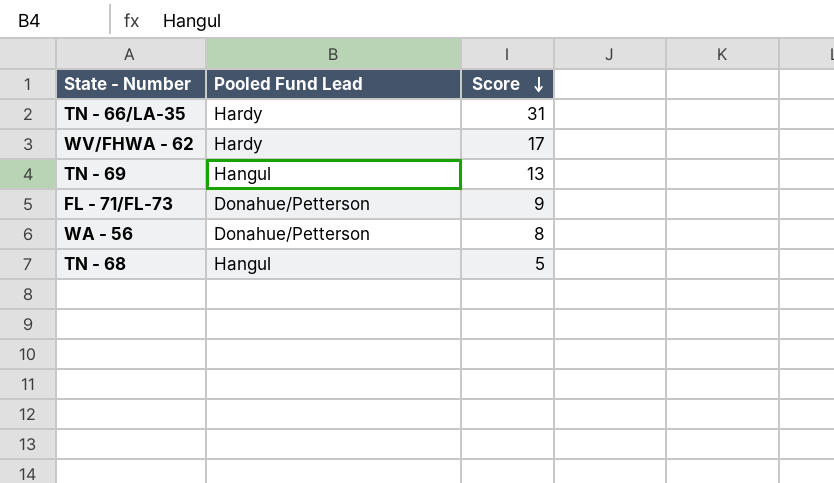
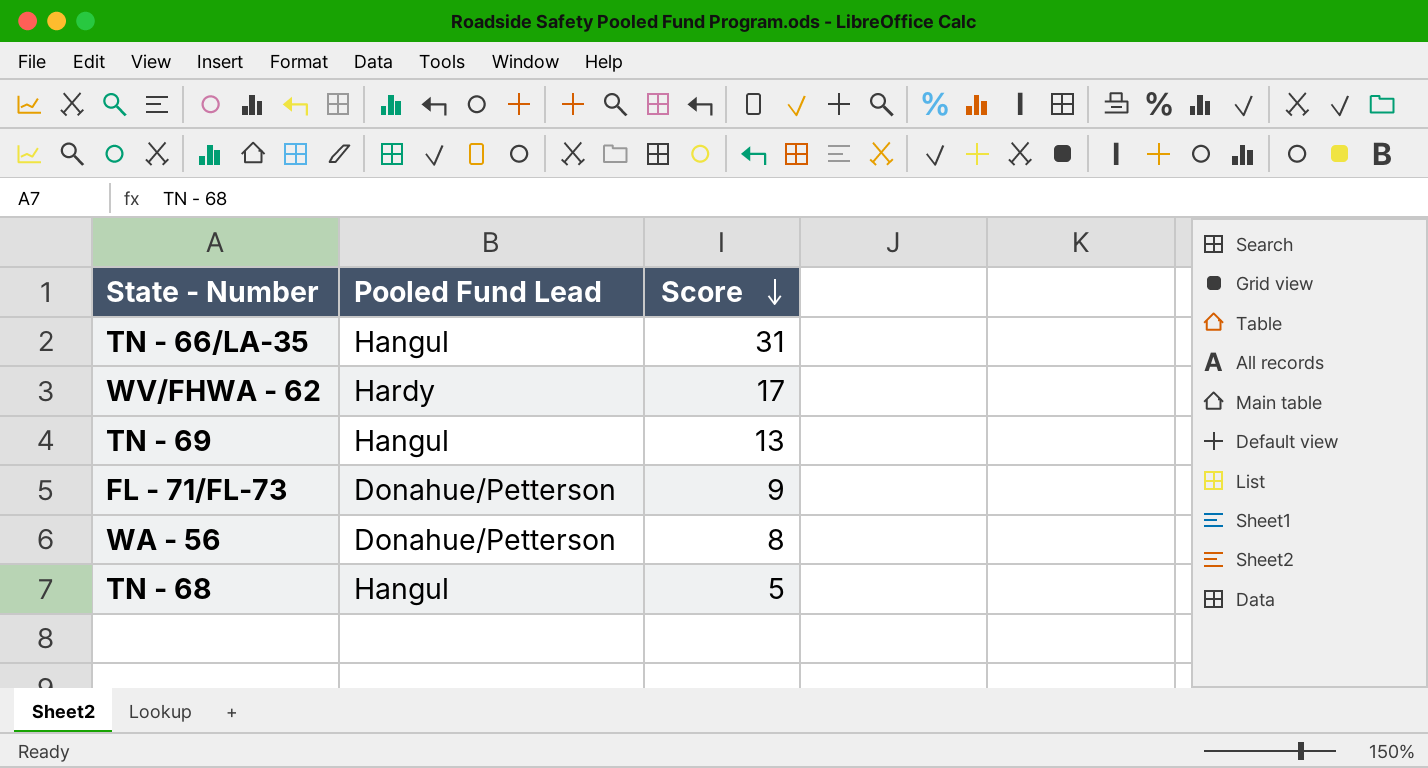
TN - 66/LA-35 | Pooled Fund Lead: Hardy -> Hangul

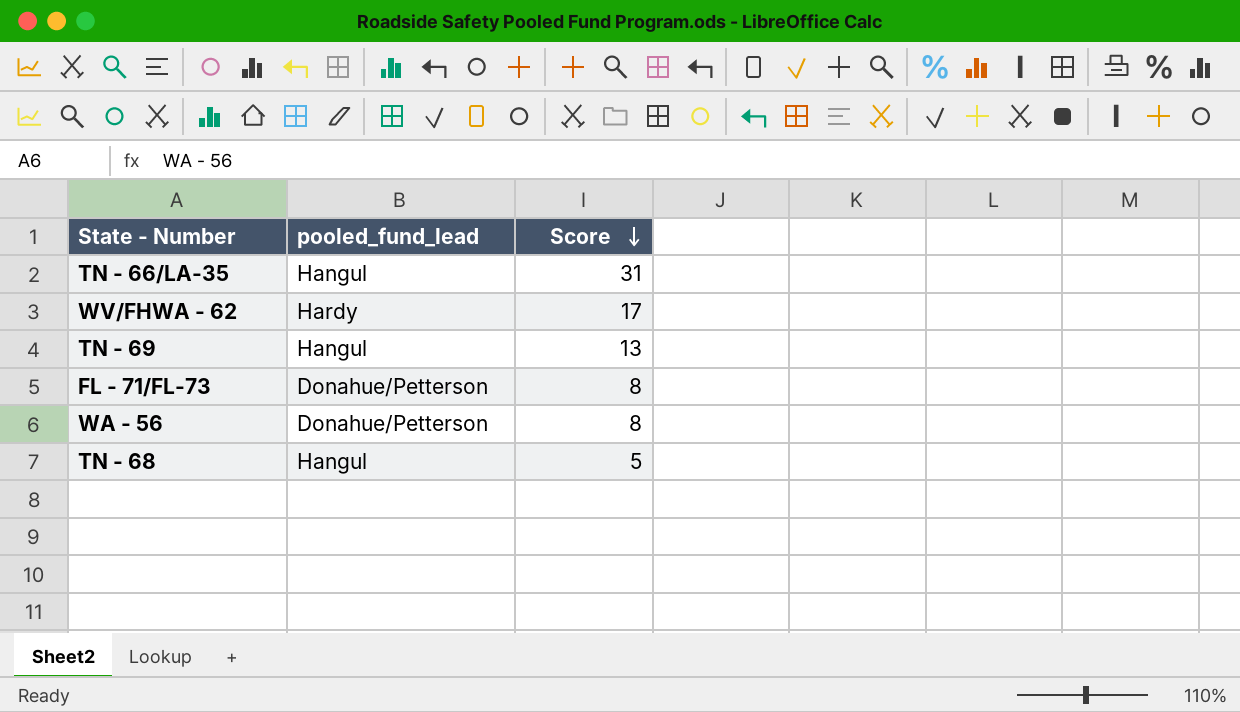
column name: Pooled Fund Lead -> pooled_fund_lead
FL - 71/FL-73 | Score: 9 -> 8

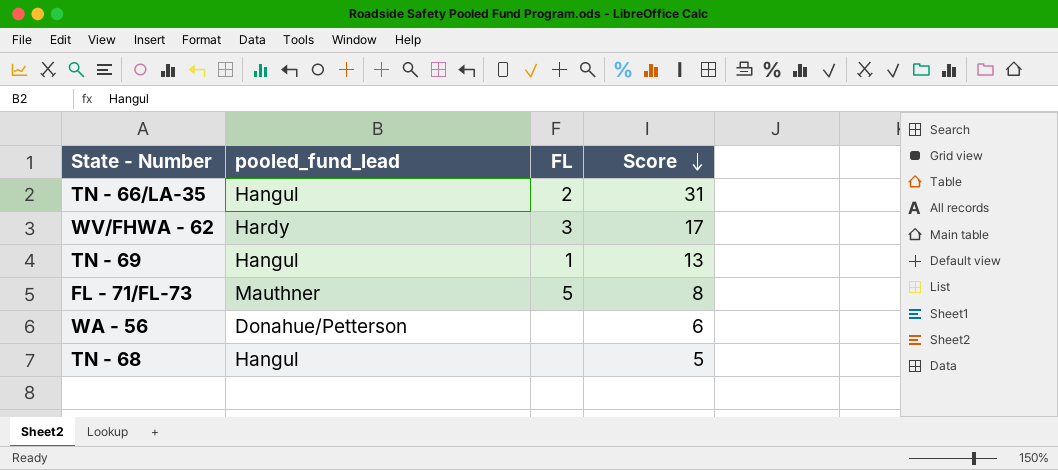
column FL | position: none -> 3
FL - 71/FL-73 | pooled_fund_lead: Donahue/Petterson -> Mauthner
WA - 56 | Score: 8 -> 6

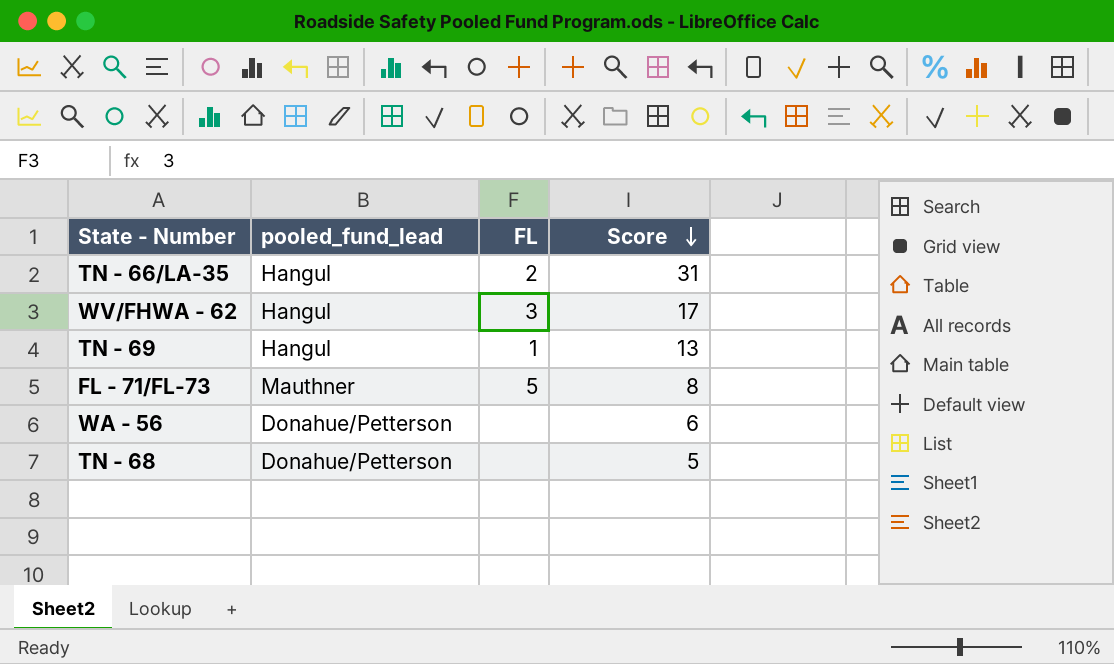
WV/FHWA - 62 | pooled_fund_lead: Hardy -> Hangul
TN - 68 | pooled_fund_lead: Hangul -> Donahue/Petterson

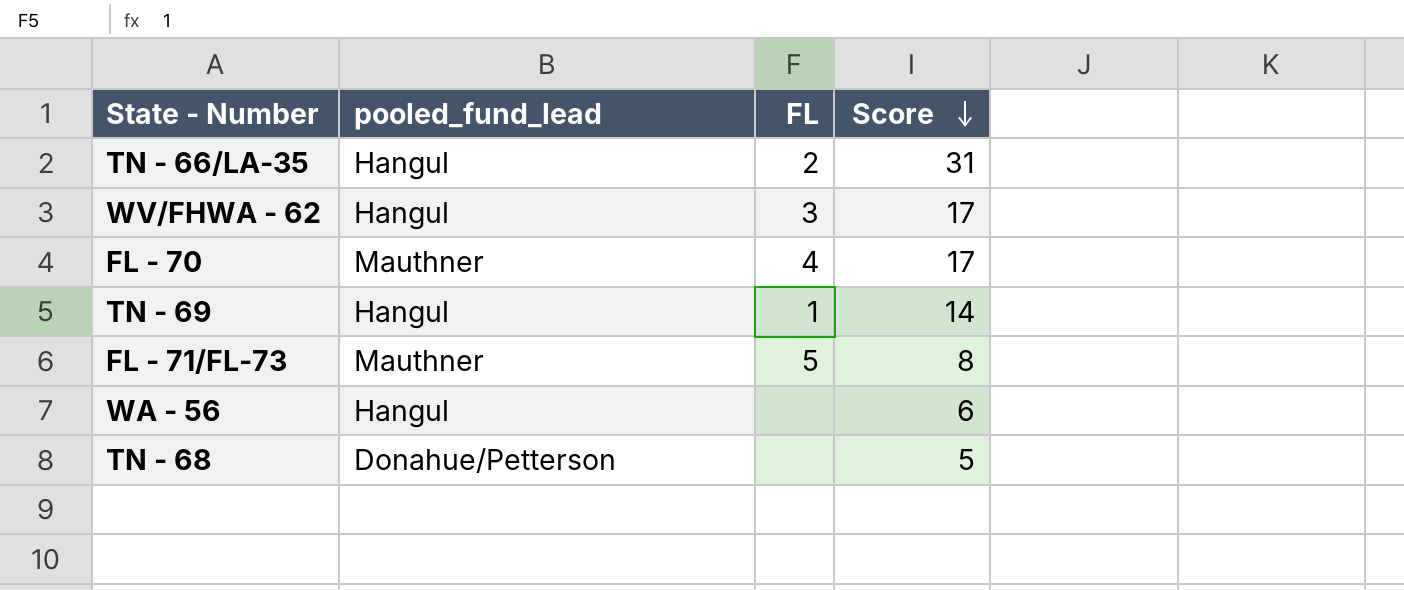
row FL - 70: none -> Mauthner | 4 | 17
TN - 69 | Score: 13 -> 14
WA - 56 | pooled_fund_lead: Donahue/Petterson -> Hangul

